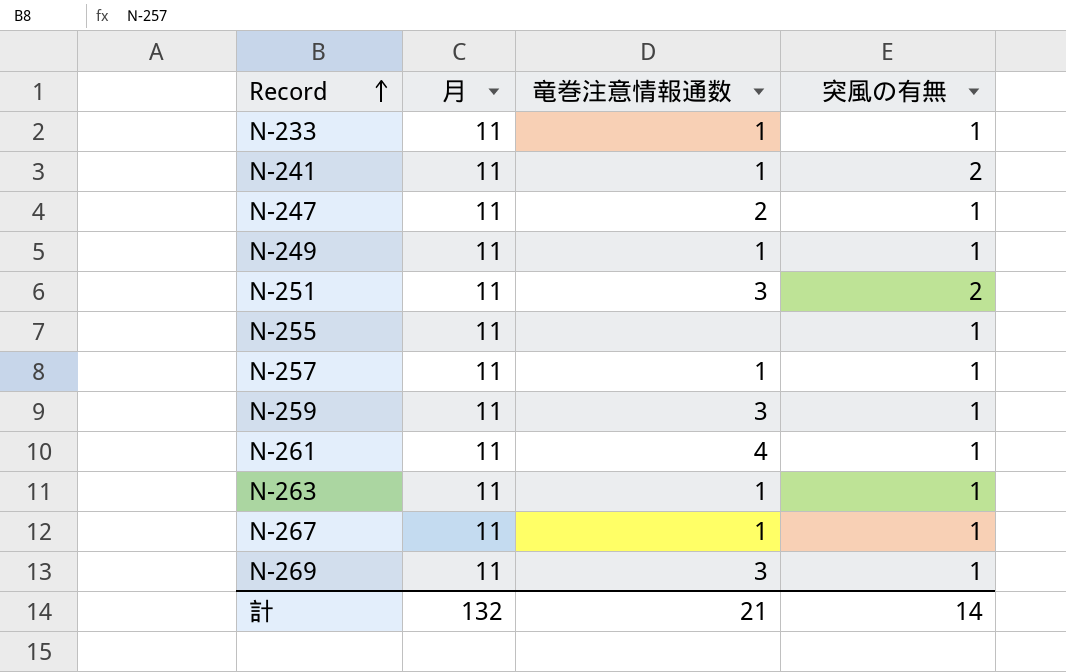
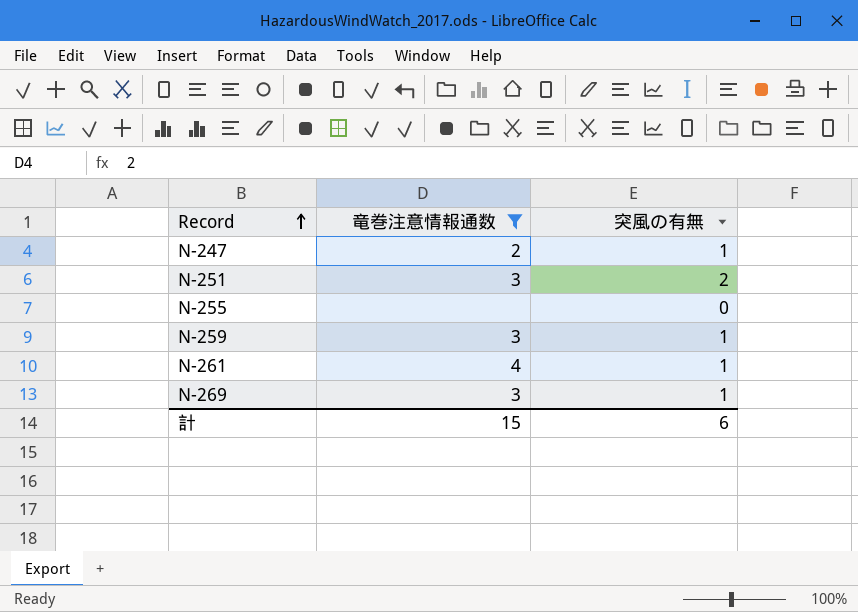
filter: none -> 竜巻注意情報通数 != 1
column 月 | position: 2 -> none
N-255 | 突風の有無: 1 -> 0
計 | 竜巻注意情報通数: 21 -> 15
計 | 突風の有無: 14 -> 6

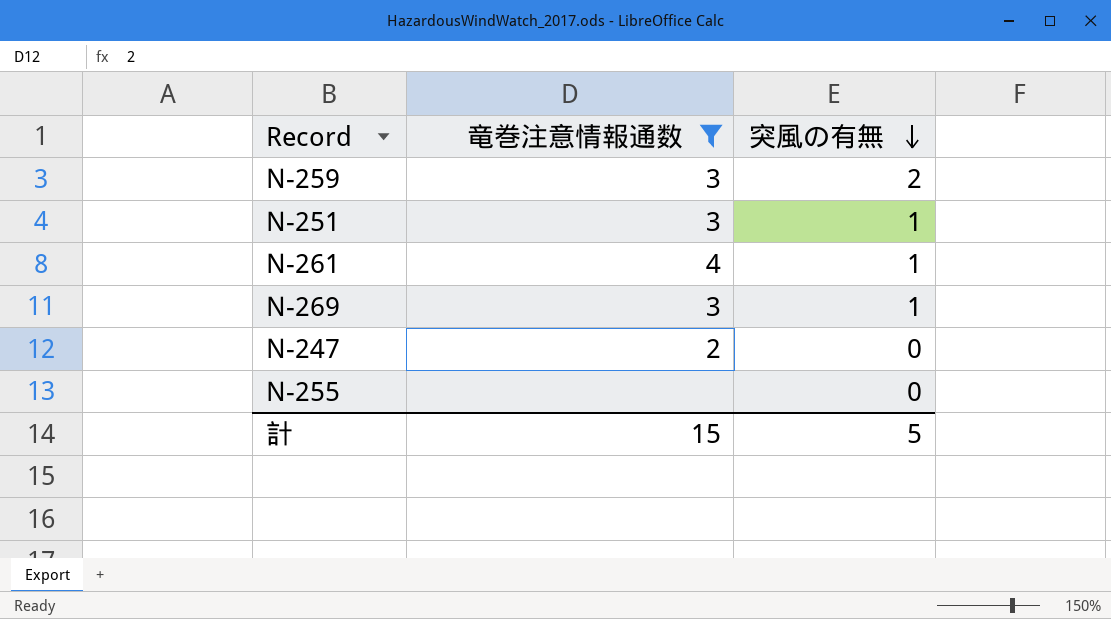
row order: Record ascending -> 突風の有無 descending
N-259 | 突風の有無: 1 -> 2
N-251 | 突風の有無: 2 -> 1
N-247 | 突風の有無: 1 -> 0
計 | 突風の有無: 6 -> 5

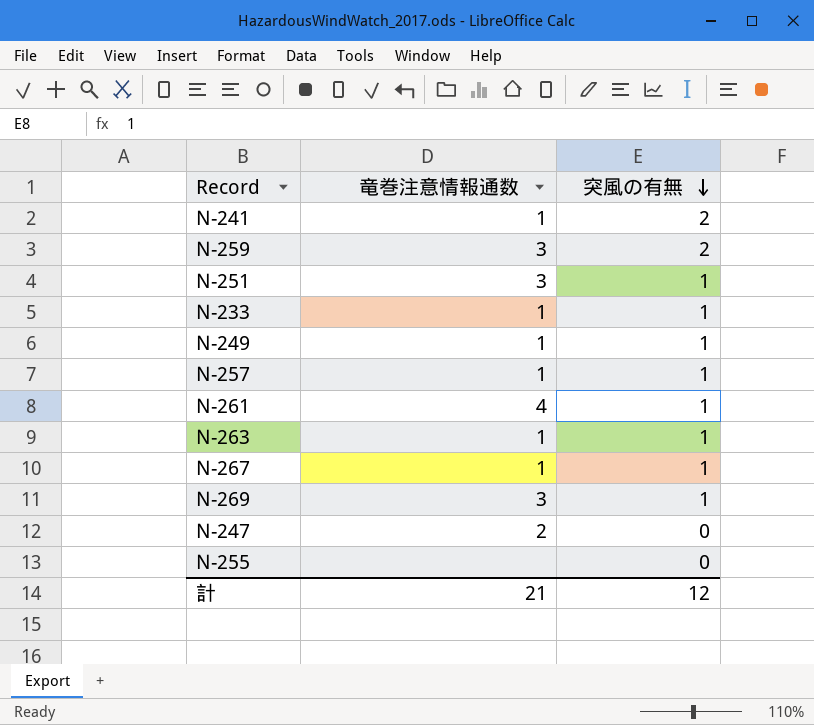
filter: 竜巻注意情報通数 != 1 -> none
計 | 竜巻注意情報通数: 15 -> 21
計 | 突風の有無: 5 -> 12

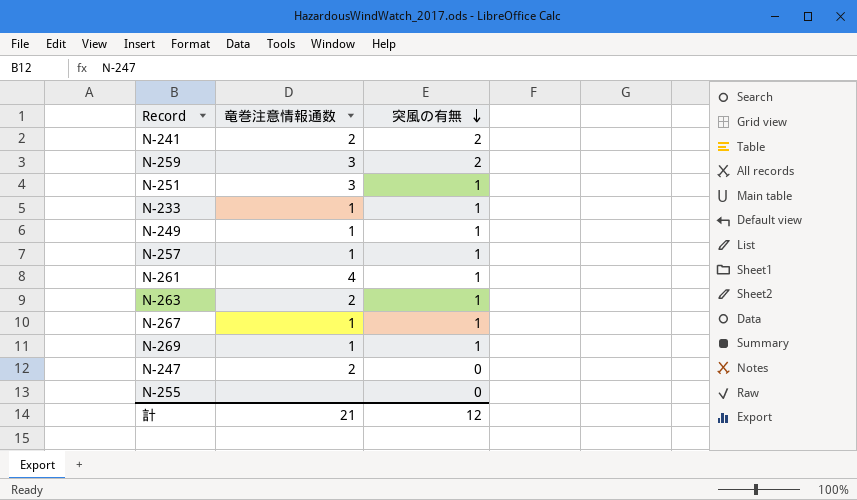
N-241 | 竜巻注意情報通数: 1 -> 2
N-263 | 竜巻注意情報通数: 1 -> 2
N-269 | 竜巻注意情報通数: 3 -> 1

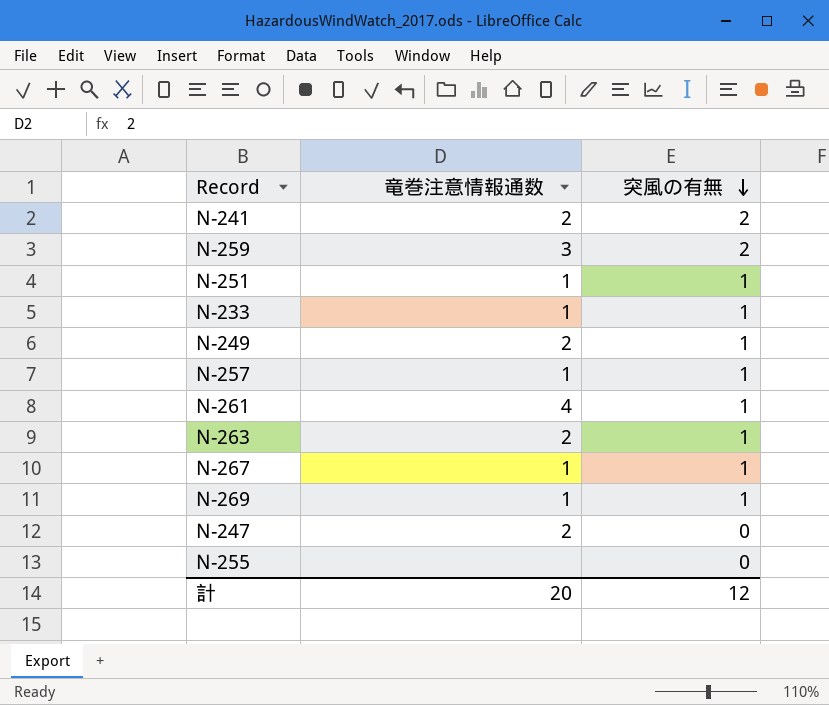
N-251 | 竜巻注意情報通数: 3 -> 1
N-249 | 竜巻注意情報通数: 1 -> 2
計 | 竜巻注意情報通数: 21 -> 20

